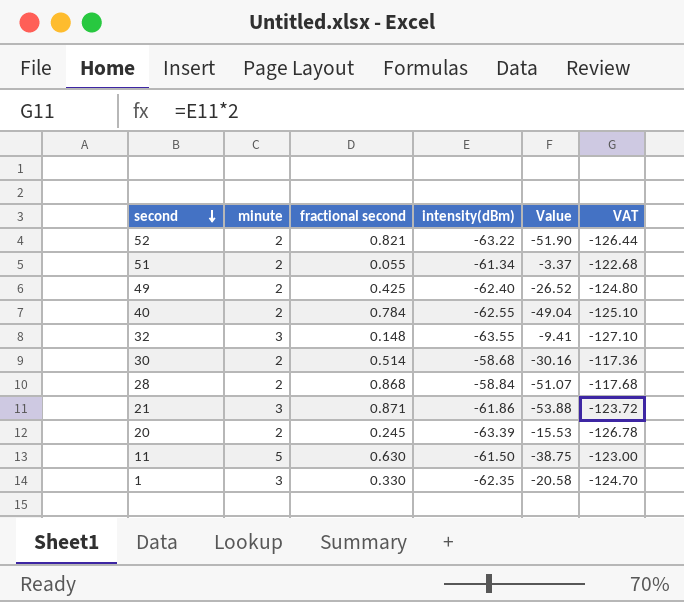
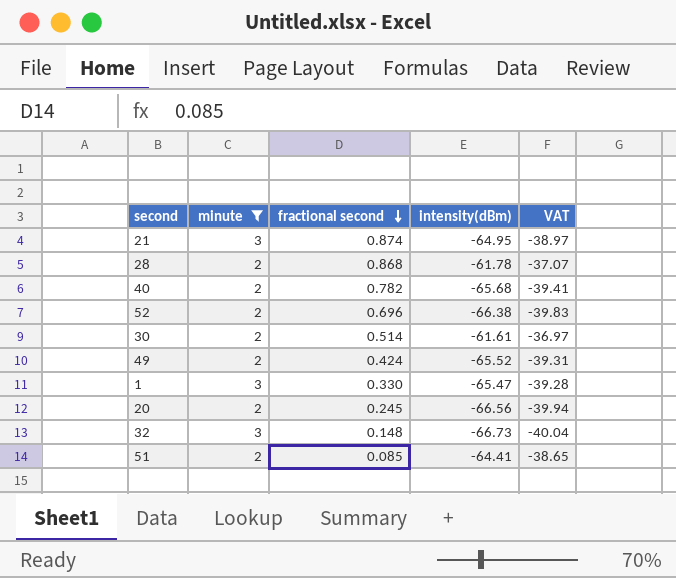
filter: none -> minute != 5
row order: second descending -> fractional second descending
column Value | formula: [fractional second] * [intensity(dBm)] -> none
column VAT | formula: [intensity(dBm)] * 2 -> [intensity(dBm)] * 0.6
21 | fractional second: 0.871 -> 0.874
21 | intensity(dBm): -61.86 -> -64.95
28 | intensity(dBm): -58.84 -> -61.78
40 | fractional second: 0.784 -> 0.782
40 | intensity(dBm): -62.55 -> -65.68
52 | fractional second: 0.821 -> 0.696
52 | intensity(dBm): -63.22 -> -66.38
30 | intensity(dBm): -58.68 -> -61.61
49 | fractional second: 0.425 -> 0.424
49 | intensity(dBm): -62.40 -> -65.52
1 | intensity(dBm): -62.35 -> -65.47
20 | intensity(dBm): -63.39 -> -66.56
32 | intensity(dBm): -63.55 -> -66.73
51 | fractional second: 0.055 -> 0.085
51 | intensity(dBm): -61.34 -> -64.41

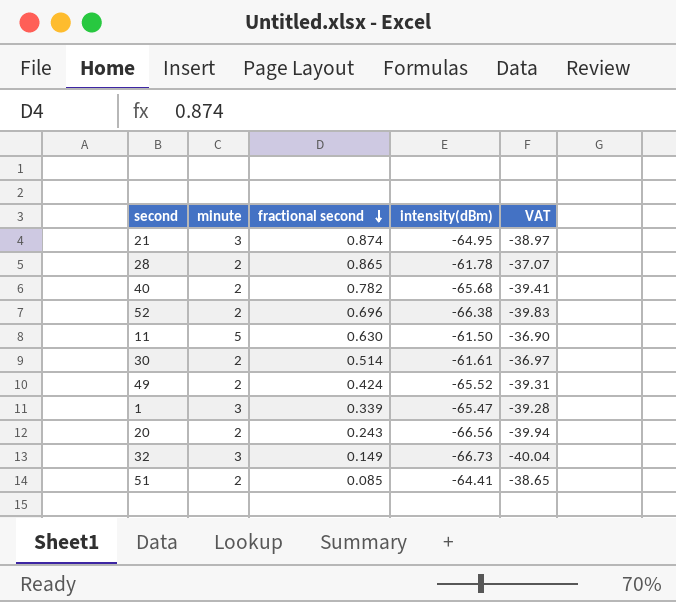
filter: minute != 5 -> none
28 | fractional second: 0.868 -> 0.865
1 | fractional second: 0.330 -> 0.339
20 | fractional second: 0.245 -> 0.243
32 | fractional second: 0.148 -> 0.149

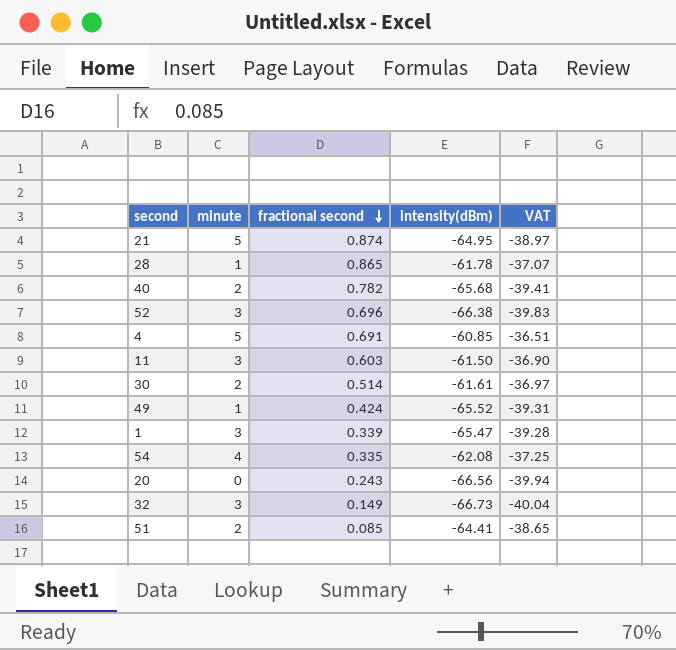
21 | minute: 3 -> 5
28 | minute: 2 -> 1
52 | minute: 2 -> 3
row 4: none -> 5 | 0.691 | -60.85 | -36.51
11 | minute: 5 -> 3
11 | fractional second: 0.630 -> 0.603
49 | minute: 2 -> 1
row 54: none -> 4 | 0.335 | -62.08 | -37.25
20 | minute: 2 -> 0

